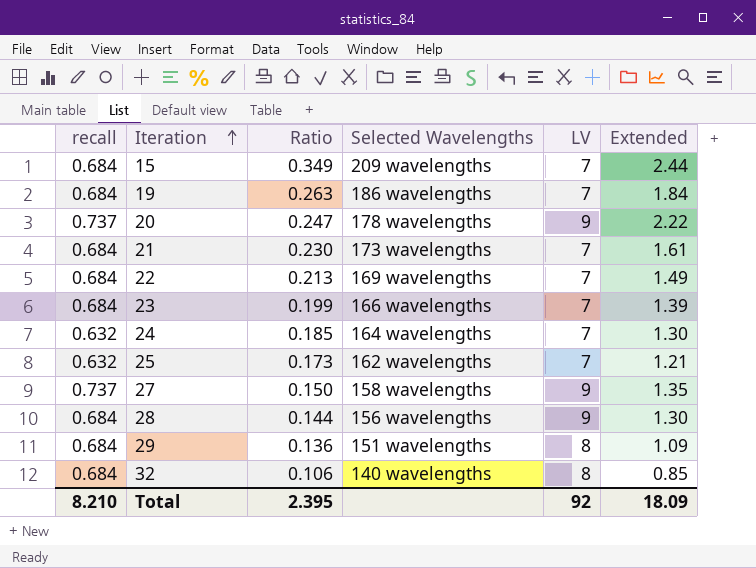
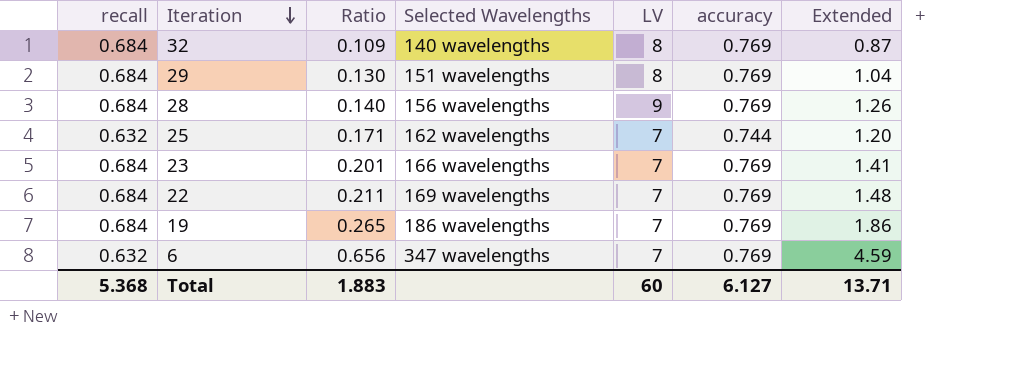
row order: Iteration ascending -> Iteration descending
column accuracy | position: none -> 6
row 15: 0.684 | 0.349 | 209 wavelengths | 7 | 2.44 -> none
row 20: 0.737 | 0.247 | 178 wavelengths | 9 | 2.22 -> none
row 21: 0.684 | 0.230 | 173 wavelengths | 7 | 1.61 -> none
row 24: 0.632 | 0.185 | 164 wavelengths | 7 | 1.30 -> none
row 27: 0.737 | 0.150 | 158 wavelengths | 9 | 1.35 -> none
32 | Ratio: 0.106 -> 0.109
32 | Extended: 0.85 -> 0.87
29 | Ratio: 0.136 -> 0.130
29 | Extended: 1.09 -> 1.04
28 | Ratio: 0.144 -> 0.140
28 | Extended: 1.30 -> 1.26
25 | Ratio: 0.173 -> 0.171
25 | Extended: 1.21 -> 1.20
23 | Ratio: 0.199 -> 0.201
23 | Extended: 1.39 -> 1.41
22 | Ratio: 0.213 -> 0.211
22 | Extended: 1.49 -> 1.48
19 | Ratio: 0.263 -> 0.265
19 | Extended: 1.84 -> 1.86
row 6: none -> 0.632 | 0.656 | 347 wavelengths | 7 | 0.769 | 4.59
Total | recall: 8.210 -> 5.368
Total | Ratio: 2.395 -> 1.883
Total | LV: 92 -> 60
Total | Extended: 18.09 -> 13.71

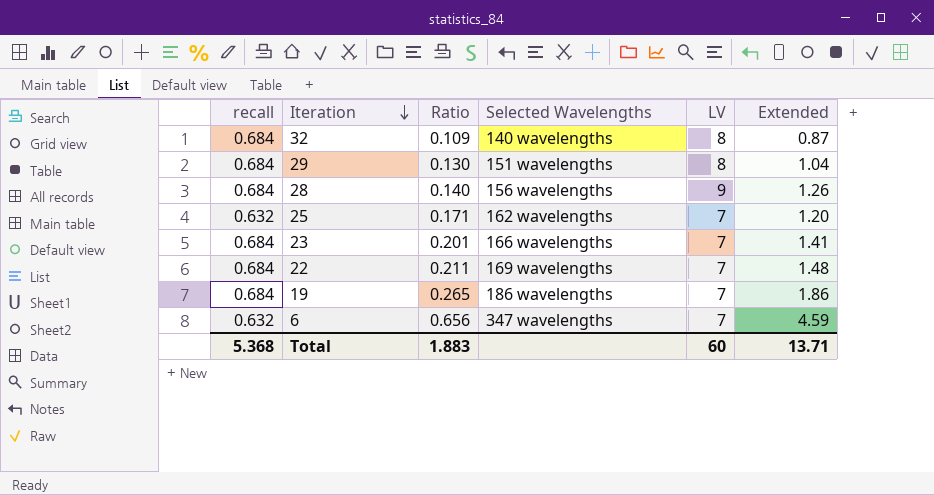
column accuracy | position: 6 -> none

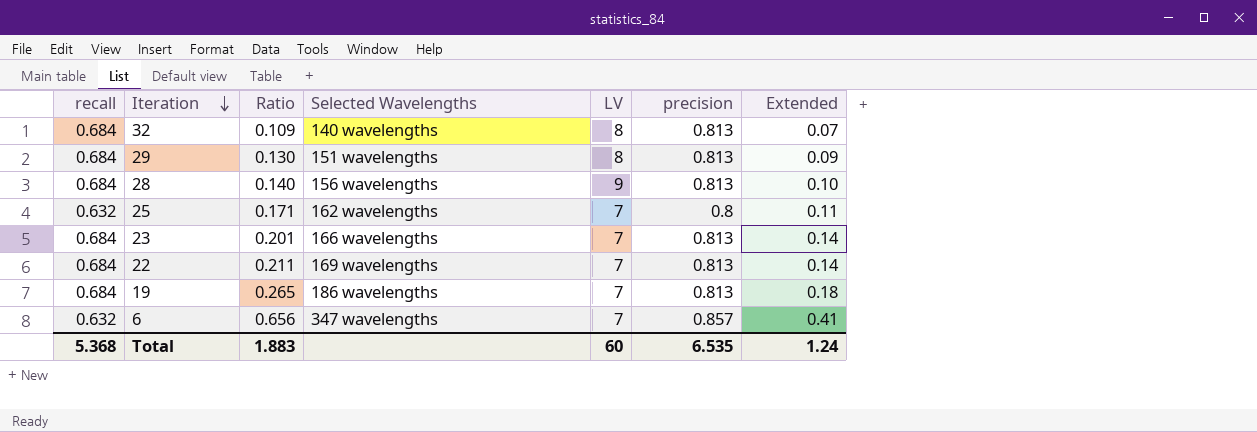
column precision | position: none -> 6
column Extended | formula: [Ratio] * [LV] -> [recall] * [Ratio]
Total | Extended: 13.71 -> 1.24

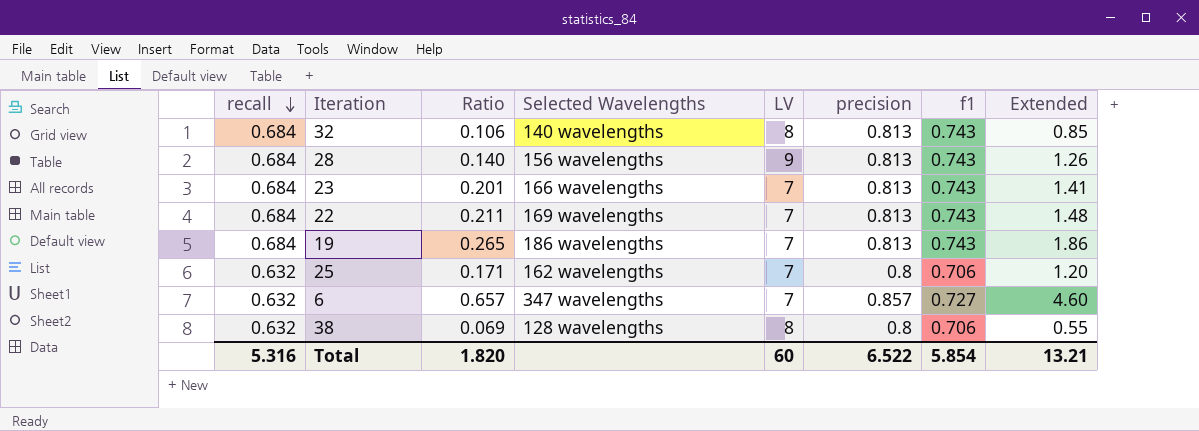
row order: Iteration descending -> recall descending
column f1 | position: none -> 7
column Extended | formula: [recall] * [Ratio] -> [Ratio] * [LV]
row 29: 0.684 | 0.130 | 151 wavelengths | 8 | 0.813 | 0.09 -> none
32 | Ratio: 0.109 -> 0.106
6 | Ratio: 0.656 -> 0.657
row 38: none -> 0.632 | 0.069 | 128 wavelengths | 8 | 0.8 | 0.706 | 0.55
Total | recall: 5.368 -> 5.316
Total | Ratio: 1.883 -> 1.820
Total | precision: 6.535 -> 6.522
Total | Extended: 1.24 -> 13.21

